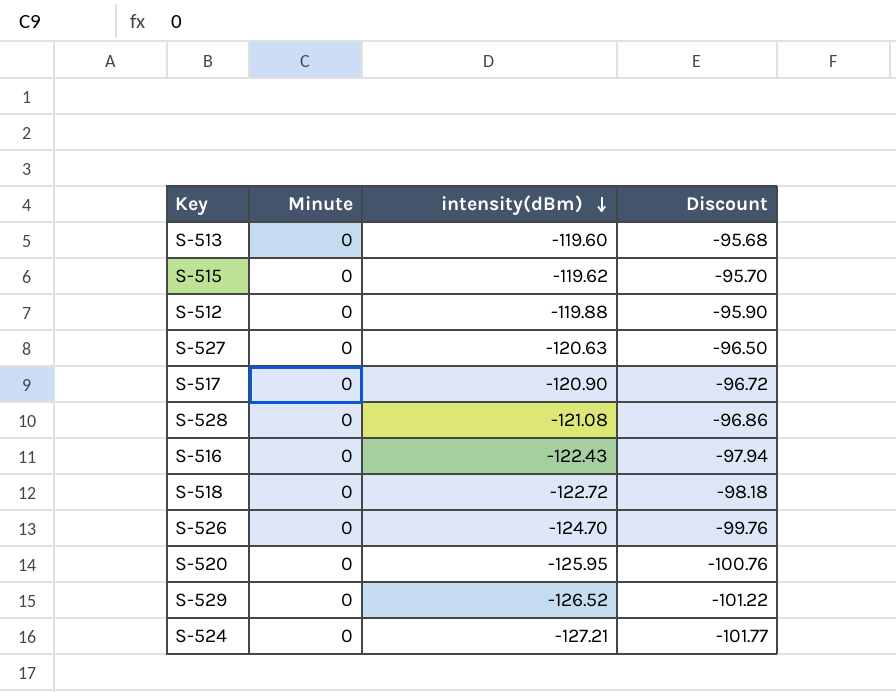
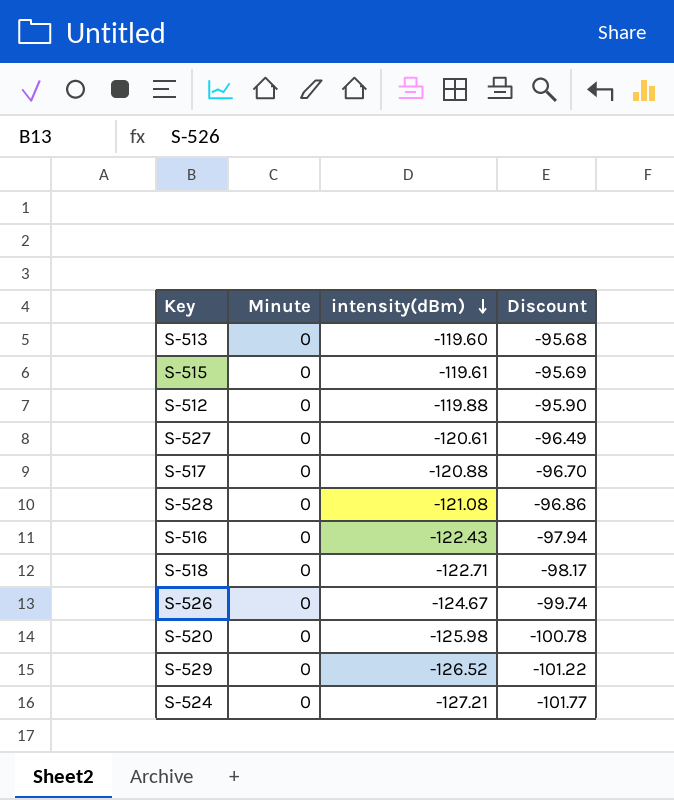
S-515 | intensity(dBm): -119.62 -> -119.61
S-515 | Discount: -95.70 -> -95.69
S-527 | intensity(dBm): -120.63 -> -120.61
S-527 | Discount: -96.50 -> -96.49
S-517 | intensity(dBm): -120.90 -> -120.88
S-517 | Discount: -96.72 -> -96.70
S-518 | intensity(dBm): -122.72 -> -122.71
S-518 | Discount: -98.18 -> -98.17
S-526 | intensity(dBm): -124.70 -> -124.67
S-526 | Discount: -99.76 -> -99.74
S-520 | intensity(dBm): -125.95 -> -125.98
S-520 | Discount: -100.76 -> -100.78

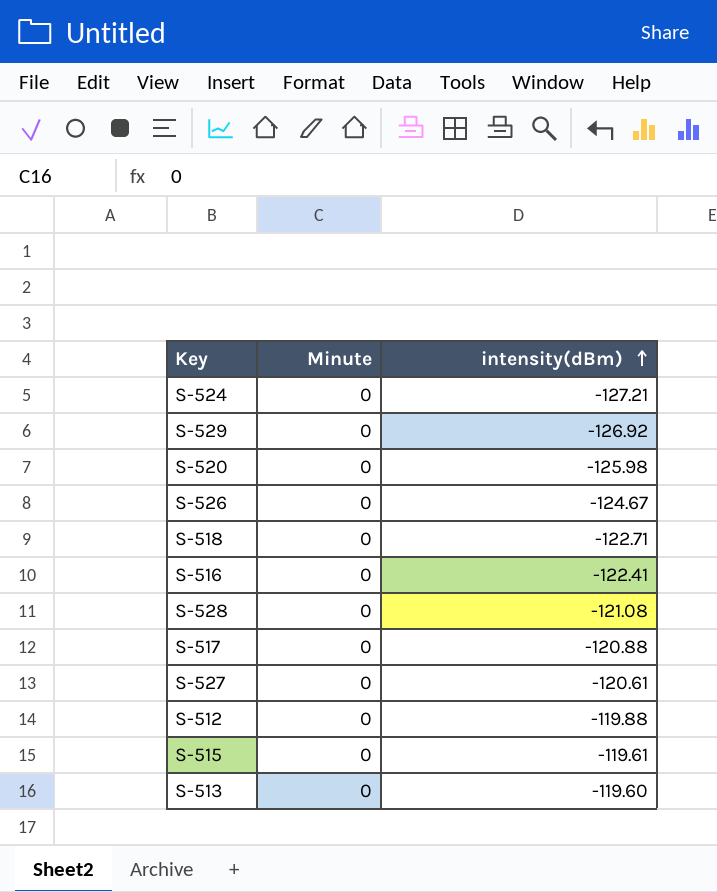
row order: intensity(dBm) descending -> intensity(dBm) ascending
column Discount | formula: [intensity(dBm)] * 0.8 -> none
S-529 | intensity(dBm): -126.52 -> -126.92
S-516 | intensity(dBm): -122.43 -> -122.41

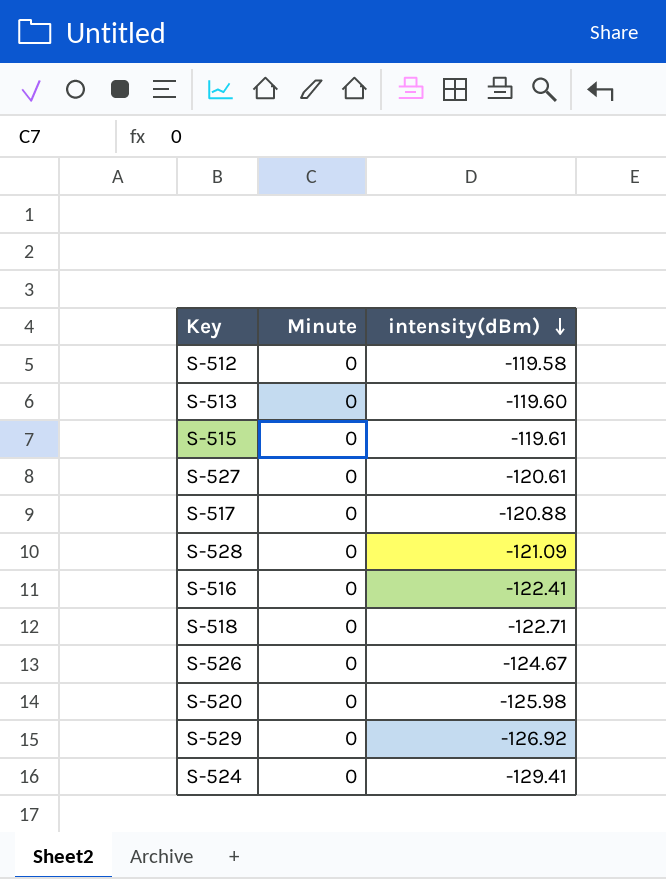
row order: intensity(dBm) ascending -> intensity(dBm) descending
S-512 | intensity(dBm): -119.88 -> -119.58
S-528 | intensity(dBm): -121.08 -> -121.09
S-524 | intensity(dBm): -127.21 -> -129.41

